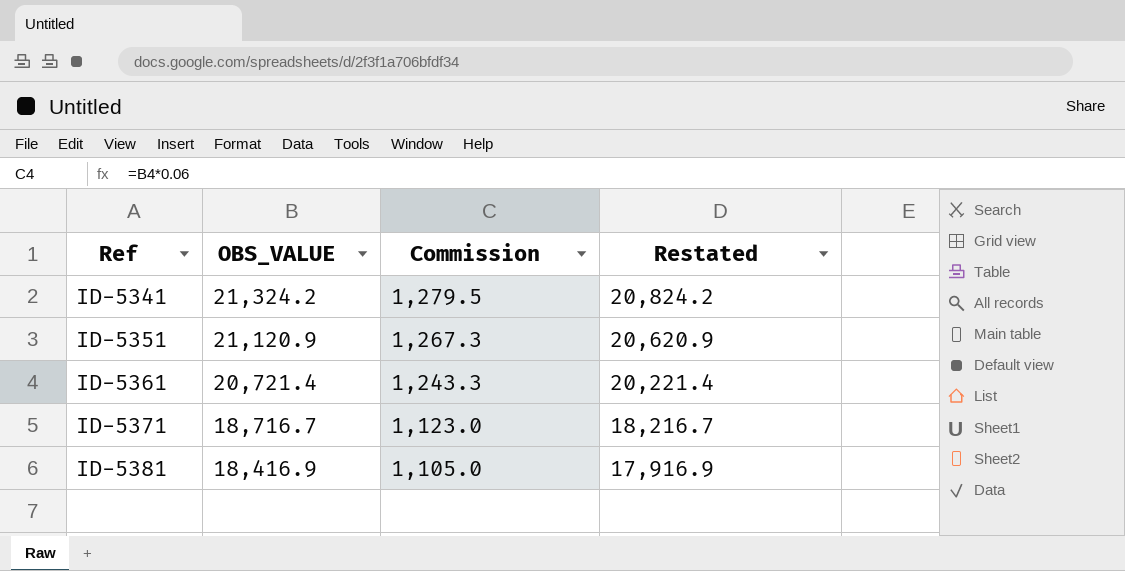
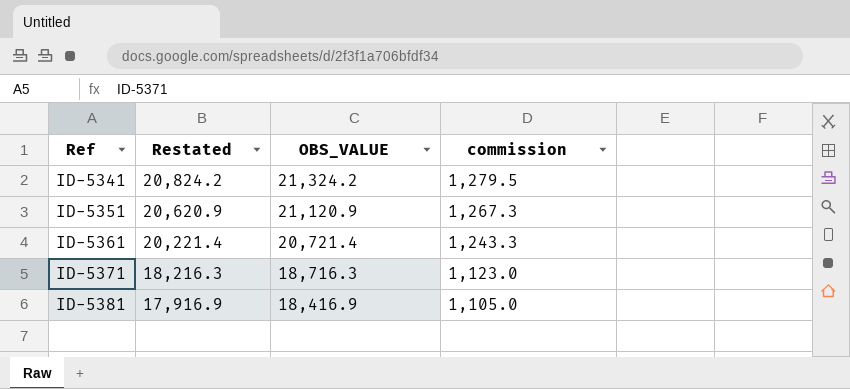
column Restated | position: 4 -> 2
column name: Commission -> commission
ID-5371 | Restated: 18,216.7 -> 18,216.3
ID-5371 | OBS_VALUE: 18,716.7 -> 18,716.3

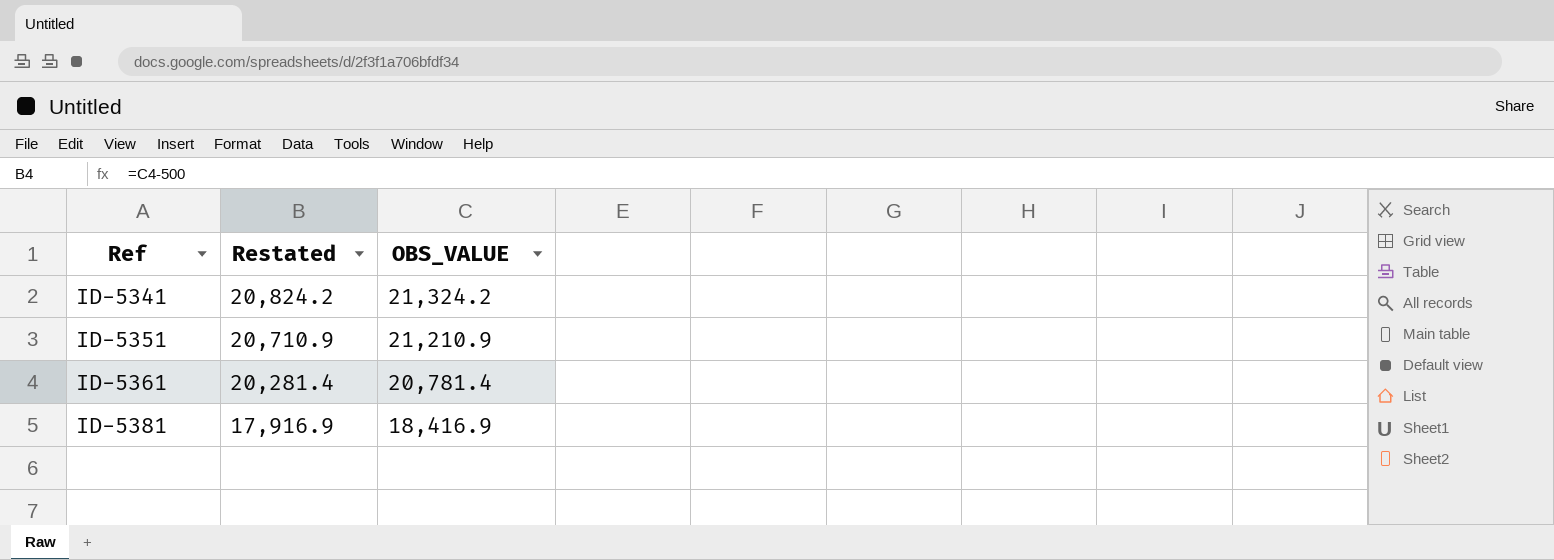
column commission | formula: [OBS_VALUE] * 0.06 -> none
row ID-5371: 18,216.3 | 18,716.3 | 1,123.0 -> none
ID-5351 | Restated: 20,620.9 -> 20,710.9
ID-5351 | OBS_VALUE: 21,120.9 -> 21,210.9
ID-5361 | Restated: 20,221.4 -> 20,281.4
ID-5361 | OBS_VALUE: 20,721.4 -> 20,781.4

